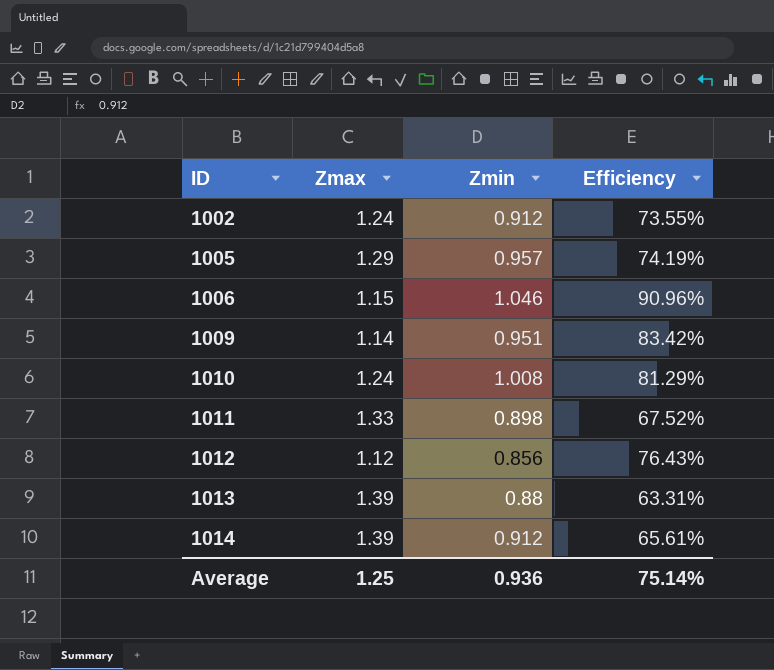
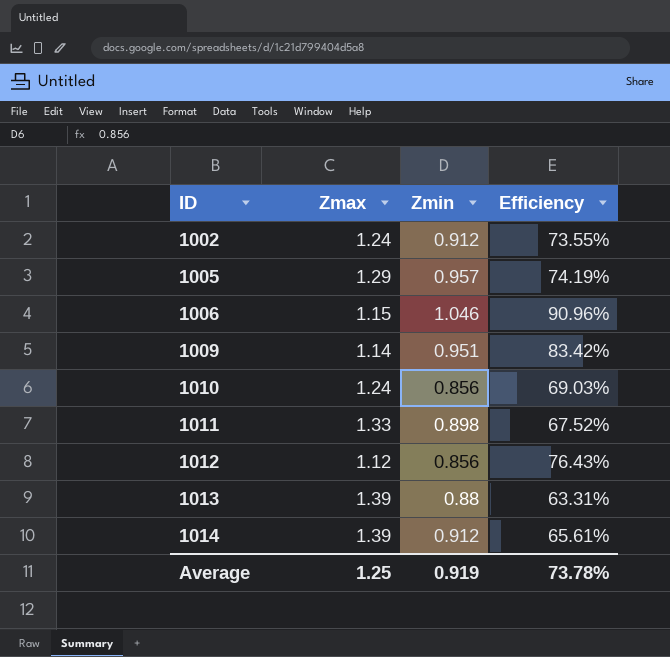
1010 | Zmin: 1.008 -> 0.856
1010 | Efficiency: 81.29% -> 69.03%
Average | Zmin: 0.936 -> 0.919
Average | Efficiency: 75.14% -> 73.78%

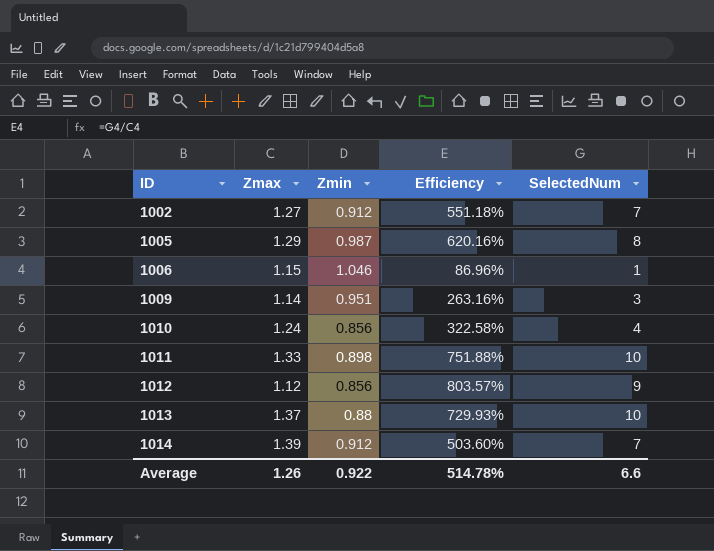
column Efficiency | formula: [Zmin] / [Zmax] -> [SelectedNum] / [Zmax]
column SelectedNum | position: none -> 5
1002 | Zmax: 1.24 -> 1.27
1005 | Zmin: 0.957 -> 0.987
1013 | Zmax: 1.39 -> 1.37
Average | Zmax: 1.25 -> 1.26
Average | Zmin: 0.919 -> 0.922
Average | Efficiency: 73.78% -> 514.78%

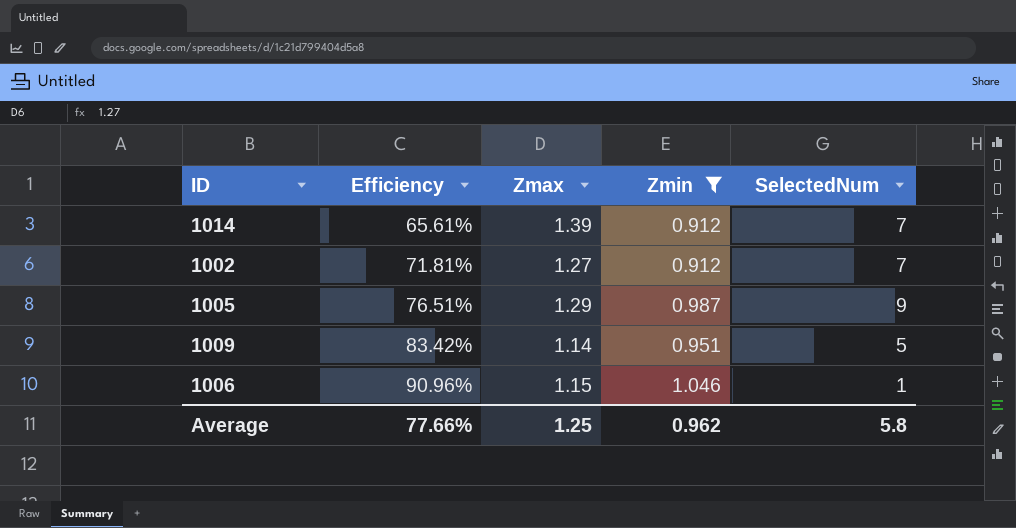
filter: none -> Zmin >= 0.912
row order: ID ascending -> Efficiency ascending
column Efficiency | formula: [SelectedNum] / [Zmax] -> [Zmin] / [Zmax]
column Efficiency | position: 4 -> 2
1005 | SelectedNum: 8 -> 9
1009 | SelectedNum: 3 -> 5
Average | Efficiency: 514.78% -> 77.66%
Average | Zmax: 1.26 -> 1.25
Average | Zmin: 0.922 -> 0.962
Average | SelectedNum: 6.6 -> 5.8

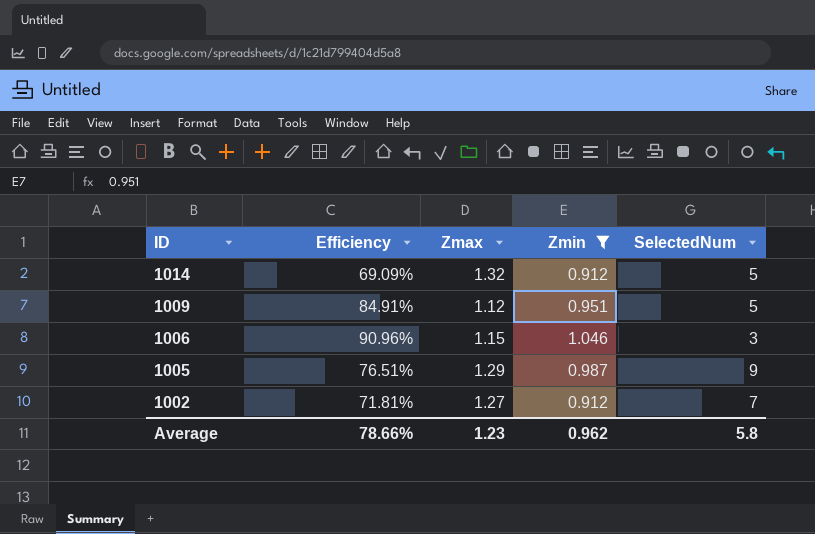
row order: Efficiency ascending -> ID descending
1014 | Efficiency: 65.61% -> 69.09%
1014 | Zmax: 1.39 -> 1.32
1014 | SelectedNum: 7 -> 5
1009 | Efficiency: 83.42% -> 84.91%
1009 | Zmax: 1.14 -> 1.12
1006 | SelectedNum: 1 -> 3
Average | Efficiency: 77.66% -> 78.66%
Average | Zmax: 1.25 -> 1.23

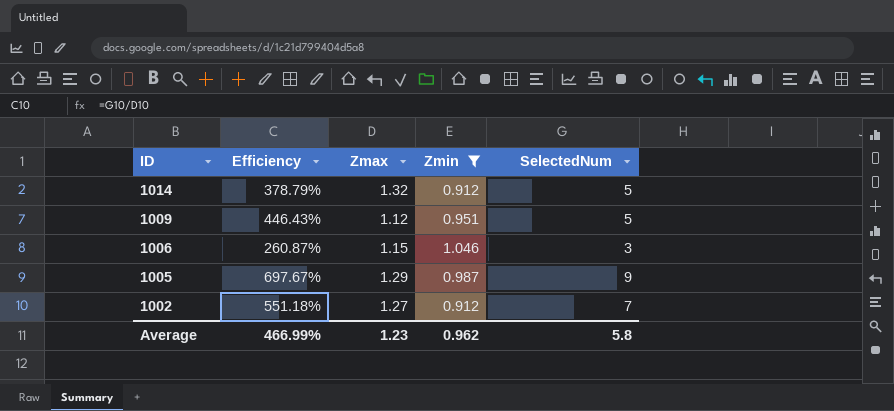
column Efficiency | formula: [Zmin] / [Zmax] -> [SelectedNum] / [Zmax]
Average | Efficiency: 78.66% -> 466.99%

